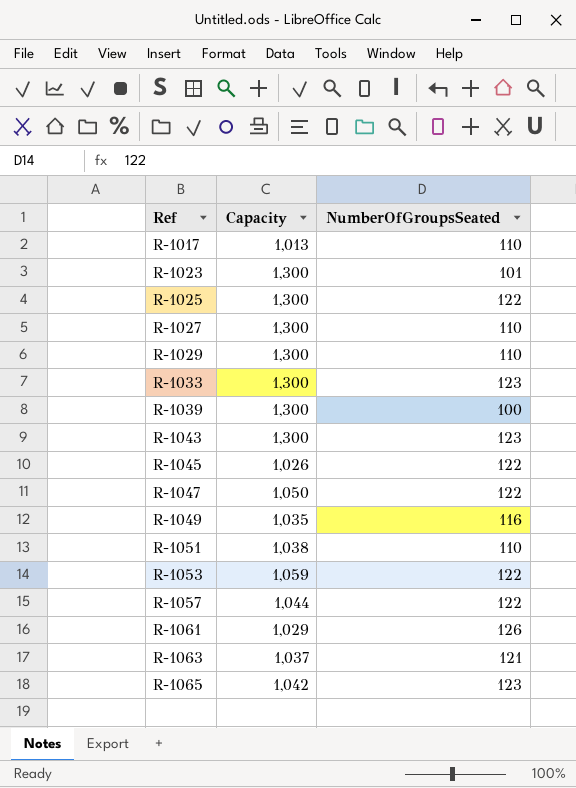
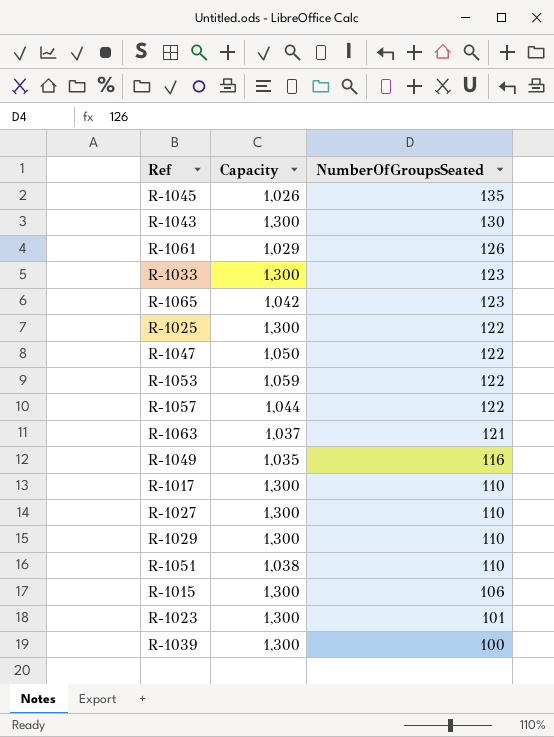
row order: Ref ascending -> NumberOfGroupsSeated descending
R-1045 | NumberOfGroupsSeated: 122 -> 135
R-1043 | NumberOfGroupsSeated: 123 -> 130
R-1017 | Capacity: 1,013 -> 1,300
row R-1015: none -> 1,300 | 106

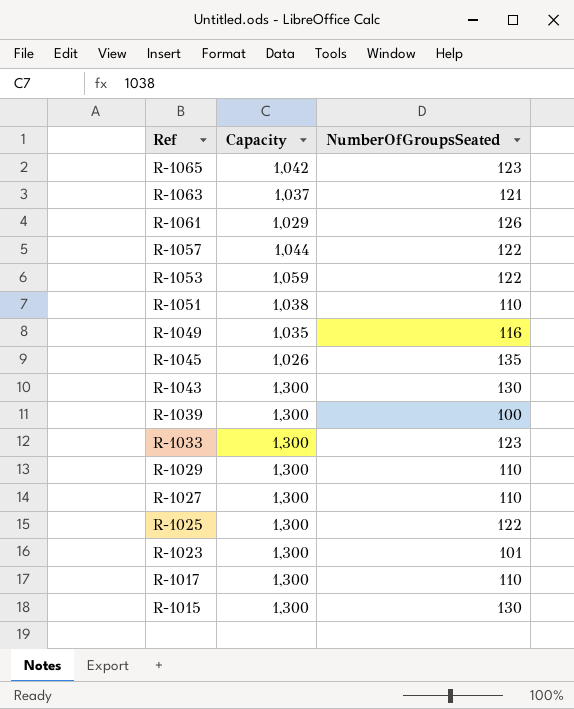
row order: NumberOfGroupsSeated descending -> Ref descending
row R-1047: 1,050 | 122 -> none
R-1015 | NumberOfGroupsSeated: 106 -> 130

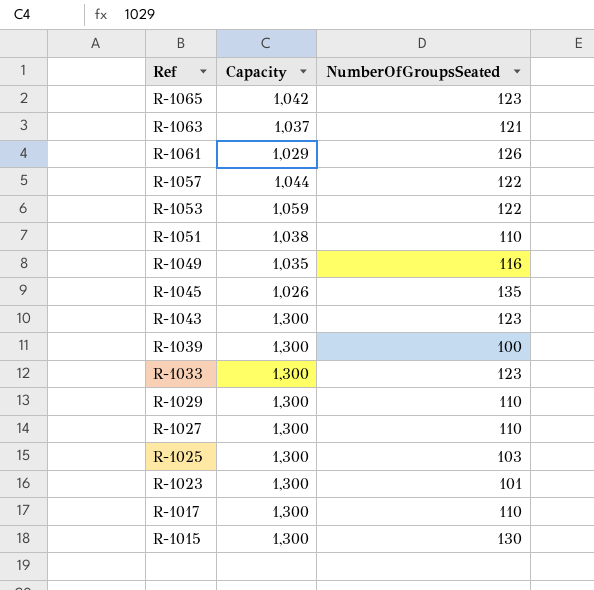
R-1043 | NumberOfGroupsSeated: 130 -> 123
R-1025 | NumberOfGroupsSeated: 122 -> 103

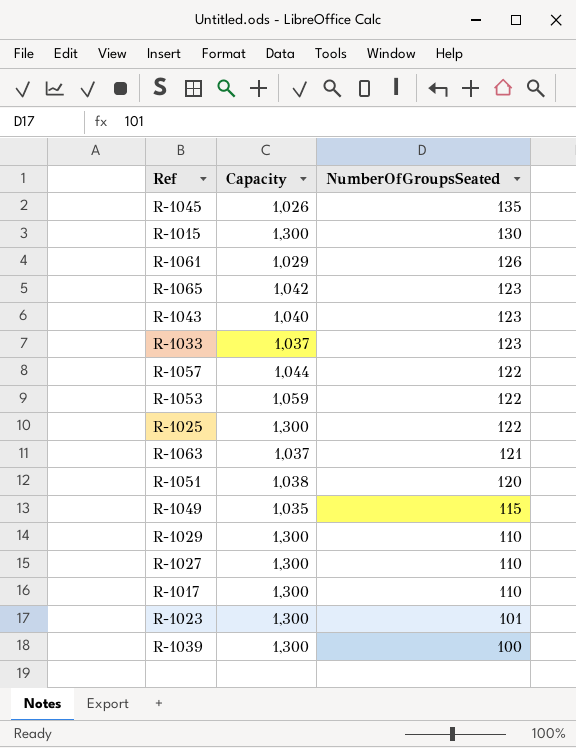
row order: Ref descending -> NumberOfGroupsSeated descending
R-1043 | Capacity: 1,300 -> 1,040
R-1033 | Capacity: 1,300 -> 1,037
R-1025 | NumberOfGroupsSeated: 103 -> 122
R-1051 | NumberOfGroupsSeated: 110 -> 120
R-1049 | NumberOfGroupsSeated: 116 -> 115

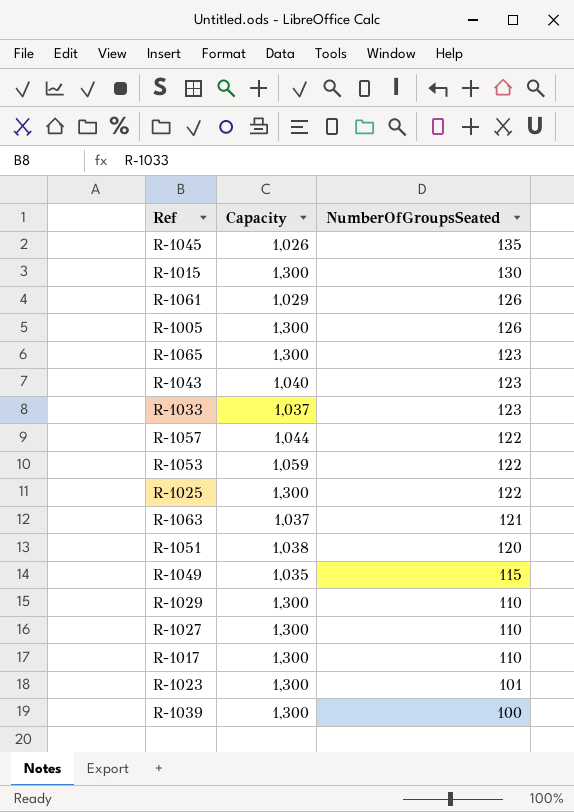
row R-1005: none -> 1,300 | 126
R-1065 | Capacity: 1,042 -> 1,300

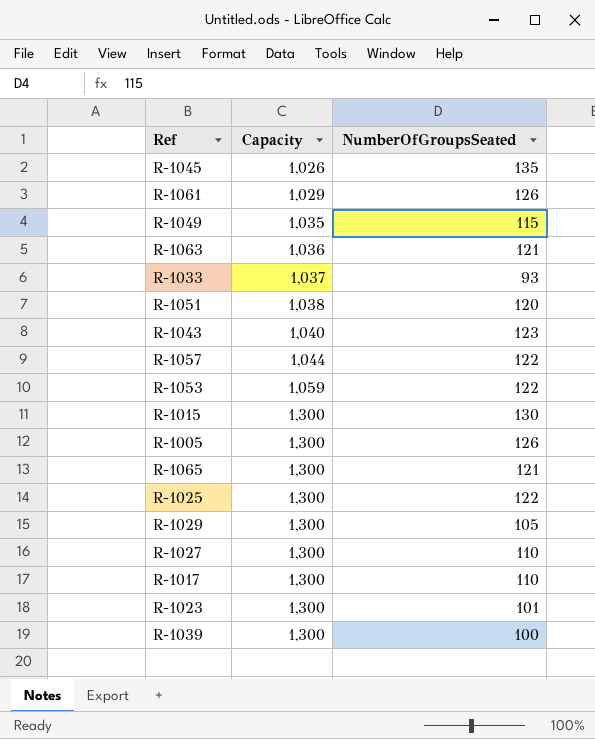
row order: NumberOfGroupsSeated descending -> Capacity ascending
R-1063 | Capacity: 1,037 -> 1,036
R-1033 | NumberOfGroupsSeated: 123 -> 93
R-1065 | NumberOfGroupsSeated: 123 -> 121
R-1029 | NumberOfGroupsSeated: 110 -> 105

